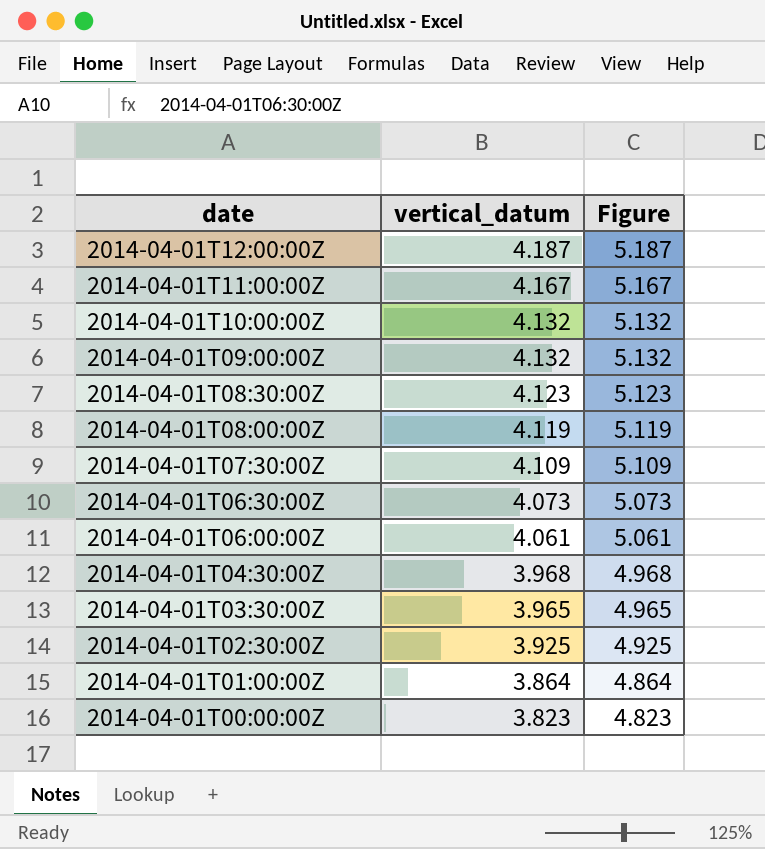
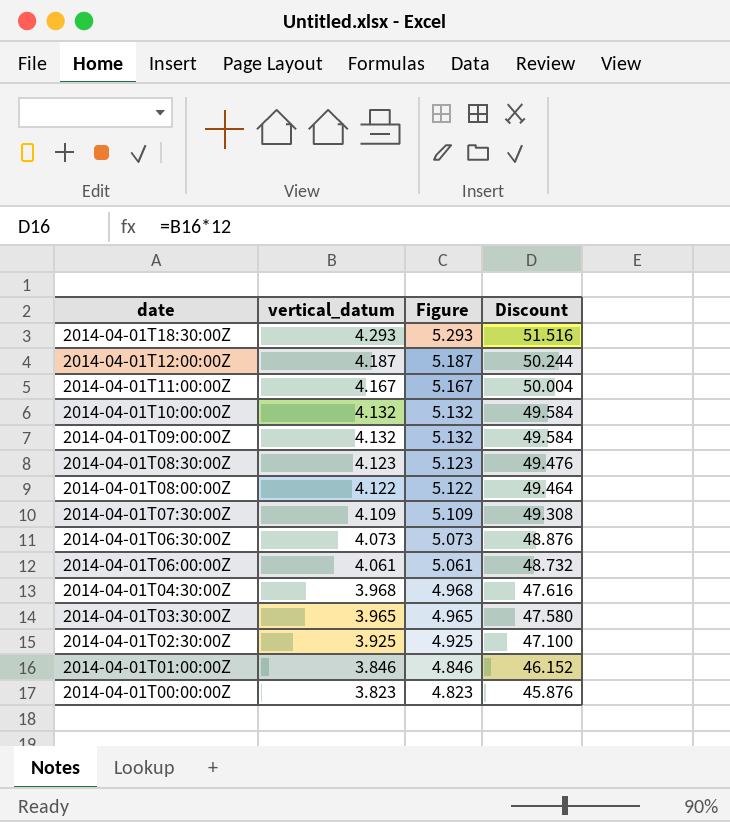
column Discount | formula: none -> [vertical_datum] * 12
row 2014-04-01T18:30:00Z: none -> 4.293 | 5.293 | 51.516
2014-04-01T08:00:00Z | vertical_datum: 4.119 -> 4.122
2014-04-01T08:00:00Z | Figure: 5.119 -> 5.122
2014-04-01T01:00:00Z | vertical_datum: 3.864 -> 3.846
2014-04-01T01:00:00Z | Figure: 4.864 -> 4.846

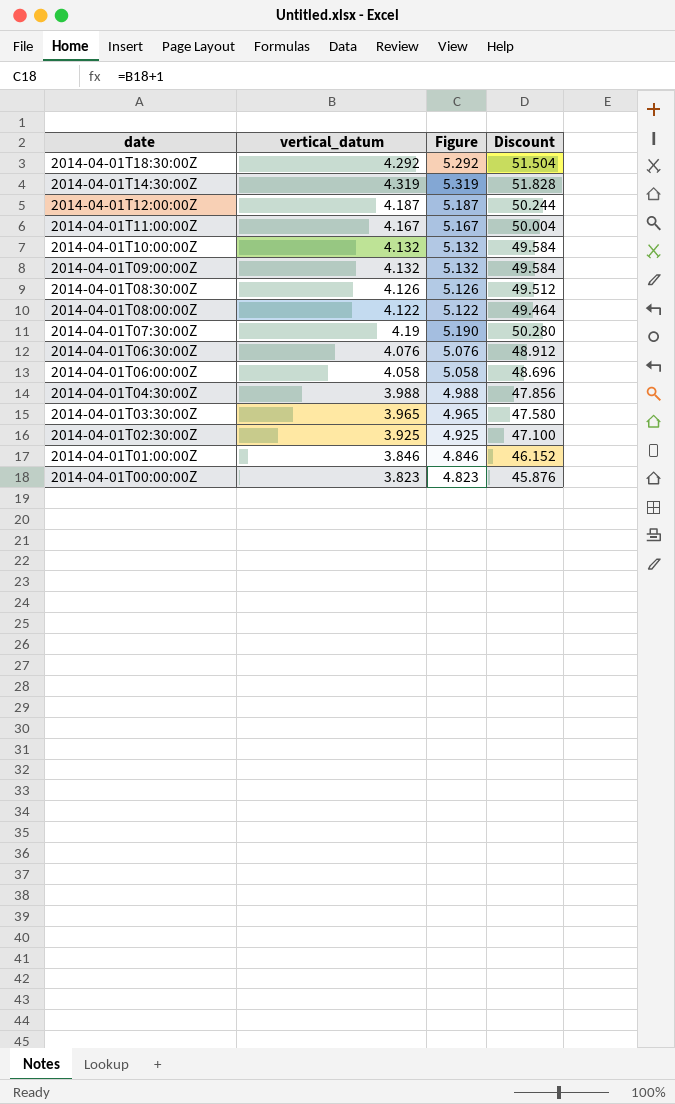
2014-04-01T18:30:00Z | vertical_datum: 4.293 -> 4.292
2014-04-01T18:30:00Z | Figure: 5.293 -> 5.292
2014-04-01T18:30:00Z | Discount: 51.516 -> 51.504
row 2014-04-01T14:30:00Z: none -> 4.319 | 5.319 | 51.828
2014-04-01T08:30:00Z | vertical_datum: 4.123 -> 4.126
2014-04-01T08:30:00Z | Figure: 5.123 -> 5.126
2014-04-01T08:30:00Z | Discount: 49.476 -> 49.512
2014-04-01T07:30:00Z | vertical_datum: 4.109 -> 4.19
2014-04-01T07:30:00Z | Figure: 5.109 -> 5.190
2014-04-01T07:30:00Z | Discount: 49.308 -> 50.280
2014-04-01T06:30:00Z | vertical_datum: 4.073 -> 4.076
2014-04-01T06:30:00Z | Figure: 5.073 -> 5.076
2014-04-01T06:30:00Z | Discount: 48.876 -> 48.912
2014-04-01T06:00:00Z | vertical_datum: 4.061 -> 4.058
2014-04-01T06:00:00Z | Figure: 5.061 -> 5.058
2014-04-01T06:00:00Z | Discount: 48.732 -> 48.696
2014-04-01T04:30:00Z | vertical_datum: 3.968 -> 3.988
2014-04-01T04:30:00Z | Figure: 4.968 -> 4.988
2014-04-01T04:30:00Z | Discount: 47.616 -> 47.856

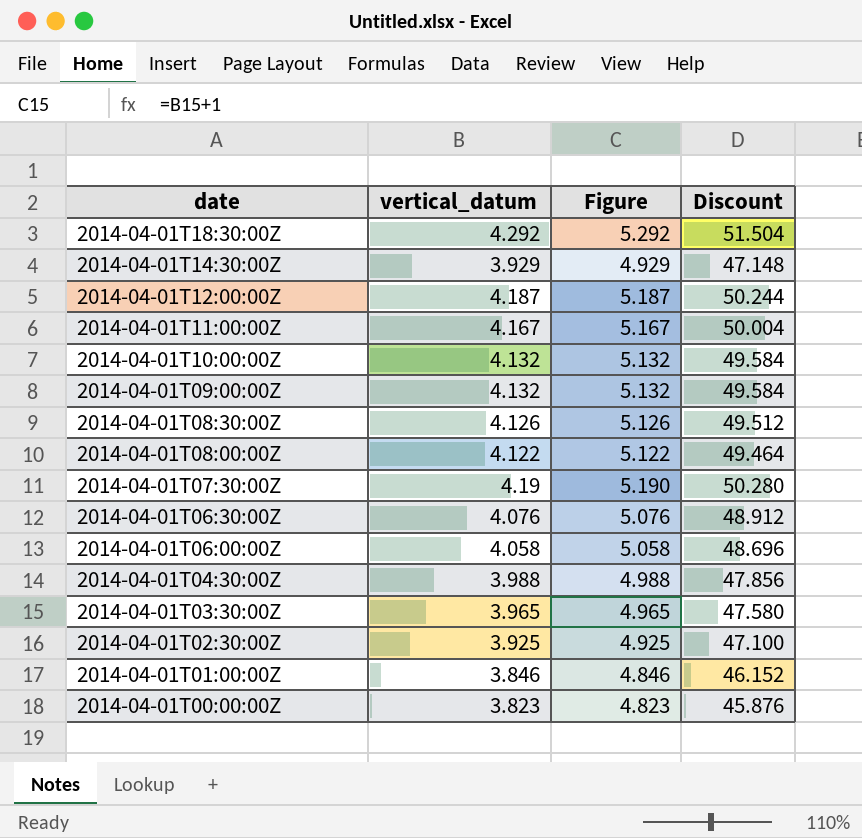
2014-04-01T14:30:00Z | vertical_datum: 4.319 -> 3.929
2014-04-01T14:30:00Z | Figure: 5.319 -> 4.929
2014-04-01T14:30:00Z | Discount: 51.828 -> 47.148

